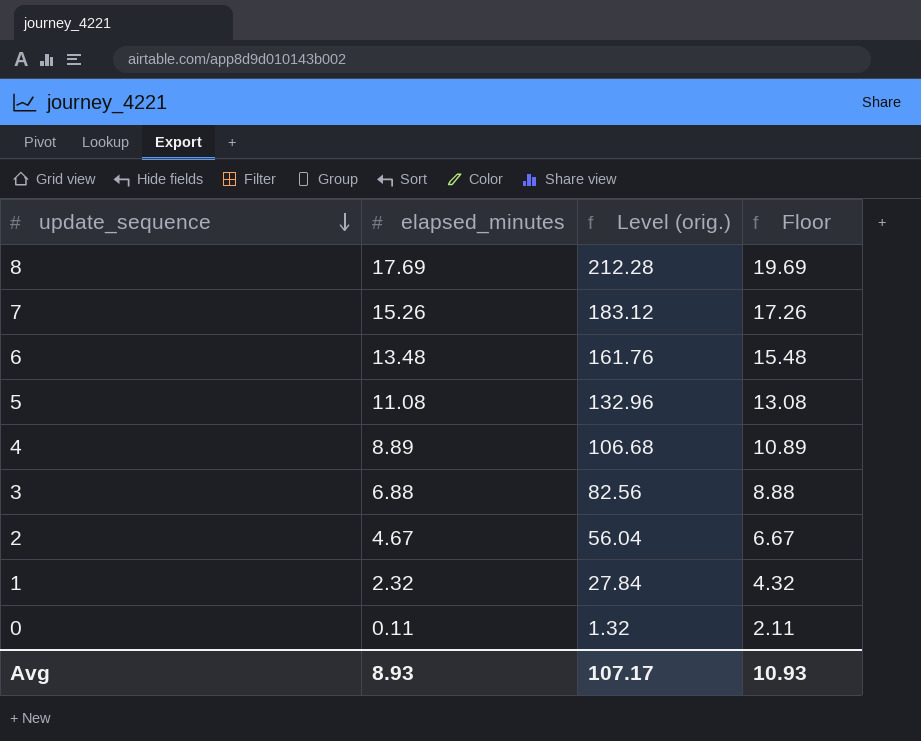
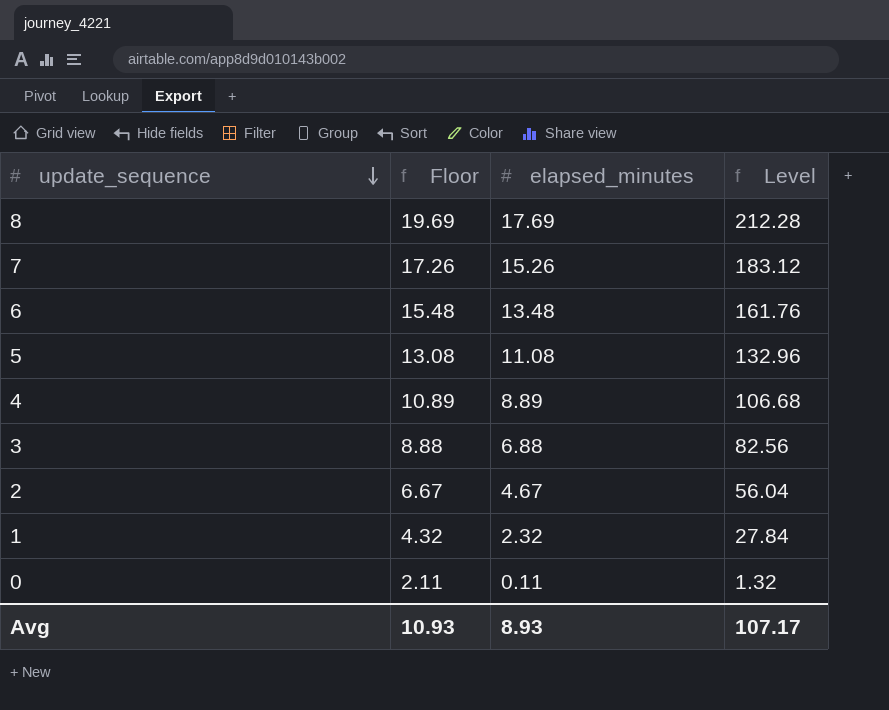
column Floor | position: 4 -> 2
column name: Level (orig.) -> Level

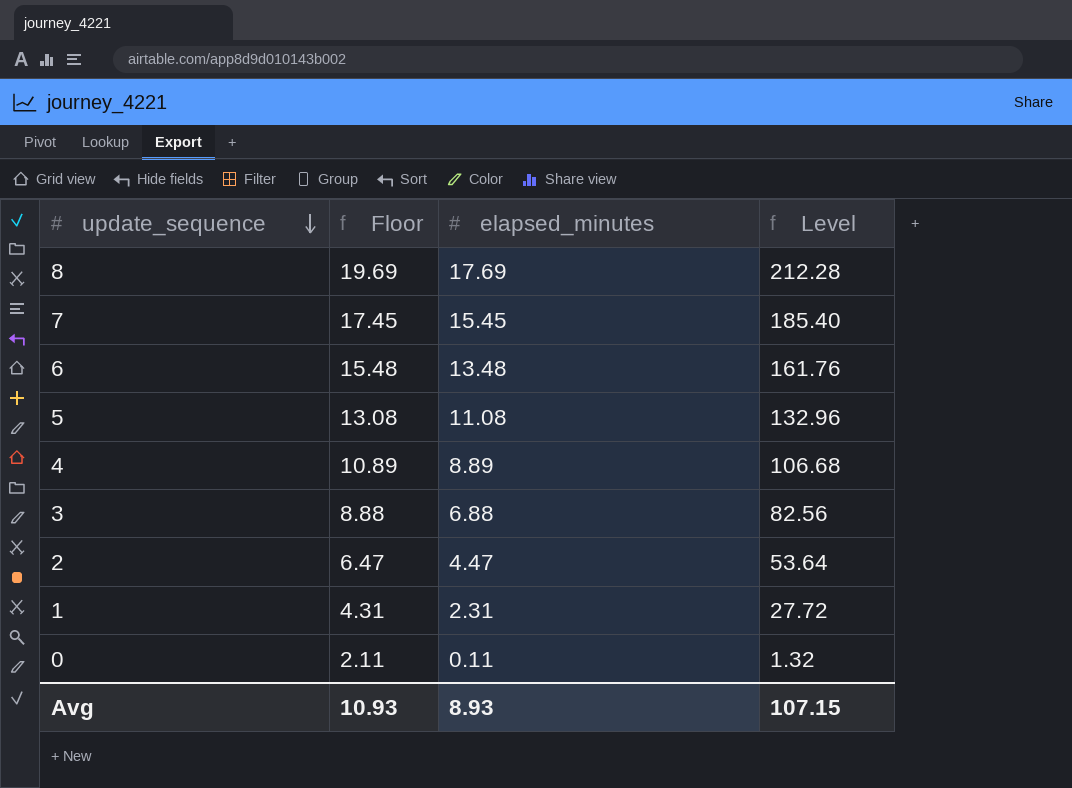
7 | Floor: 17.26 -> 17.45
7 | elapsed_minutes: 15.26 -> 15.45
7 | Level: 183.12 -> 185.40
2 | Floor: 6.67 -> 6.47
2 | elapsed_minutes: 4.67 -> 4.47
2 | Level: 56.04 -> 53.64
1 | Floor: 4.32 -> 4.31
1 | elapsed_minutes: 2.32 -> 2.31
1 | Level: 27.84 -> 27.72
Avg | Level: 107.17 -> 107.15

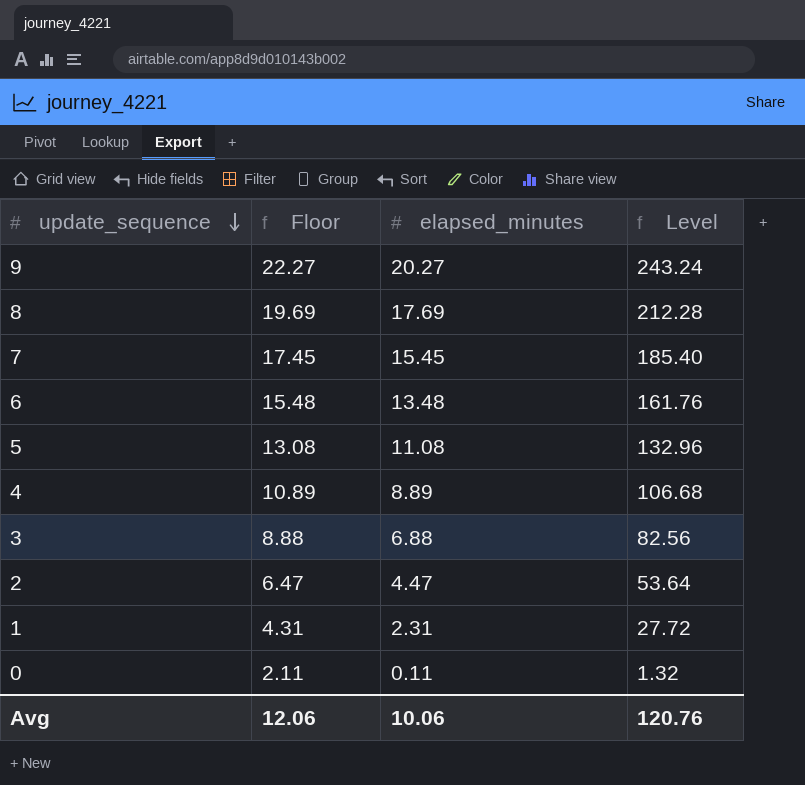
row 9: none -> 22.27 | 20.27 | 243.24
Avg | Floor: 10.93 -> 12.06
Avg | elapsed_minutes: 8.93 -> 10.06
Avg | Level: 107.15 -> 120.76

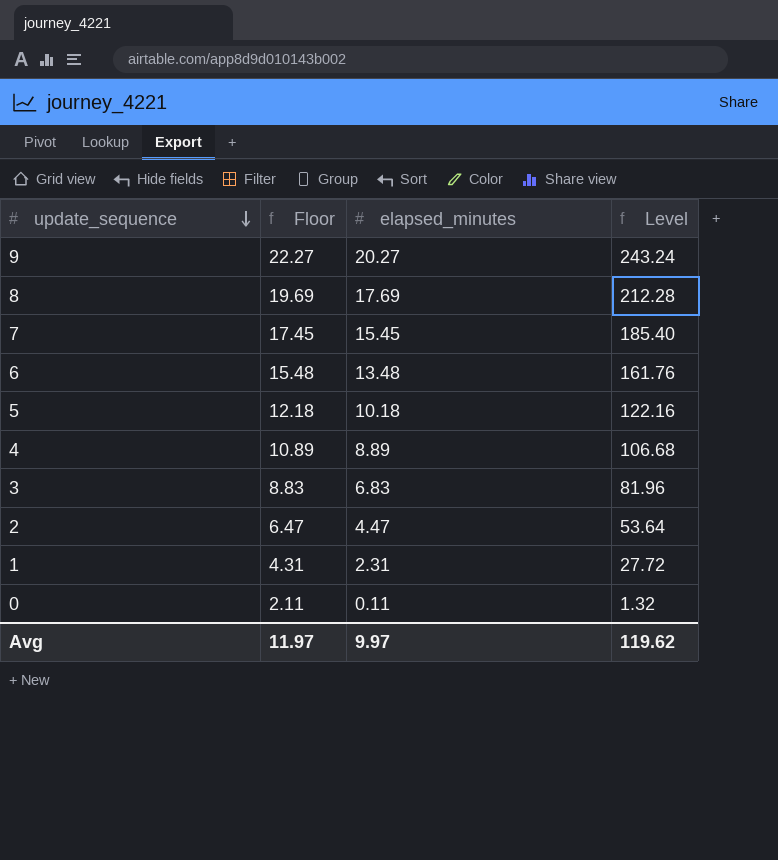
5 | Floor: 13.08 -> 12.18
5 | elapsed_minutes: 11.08 -> 10.18
5 | Level: 132.96 -> 122.16
3 | Floor: 8.88 -> 8.83
3 | elapsed_minutes: 6.88 -> 6.83
3 | Level: 82.56 -> 81.96
Avg | Floor: 12.06 -> 11.97
Avg | elapsed_minutes: 10.06 -> 9.97
Avg | Level: 120.76 -> 119.62

